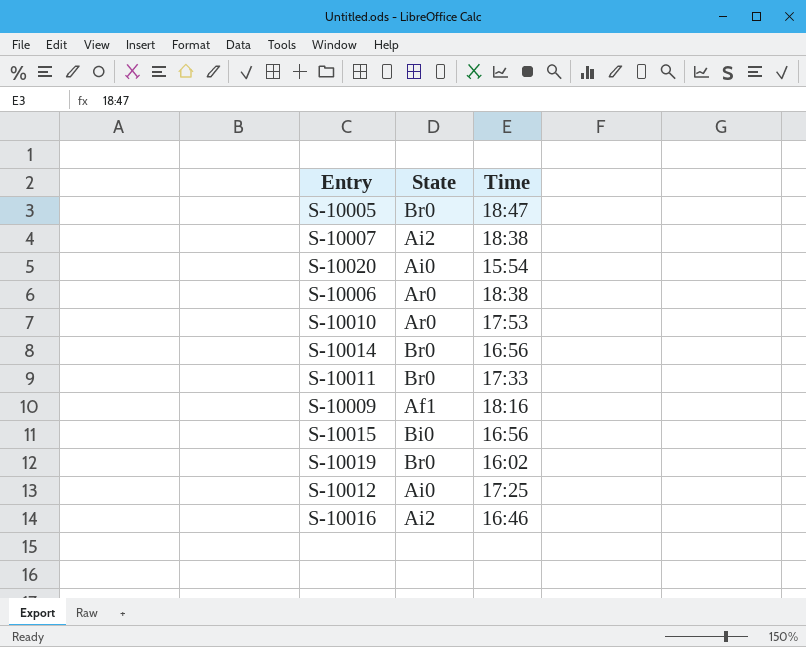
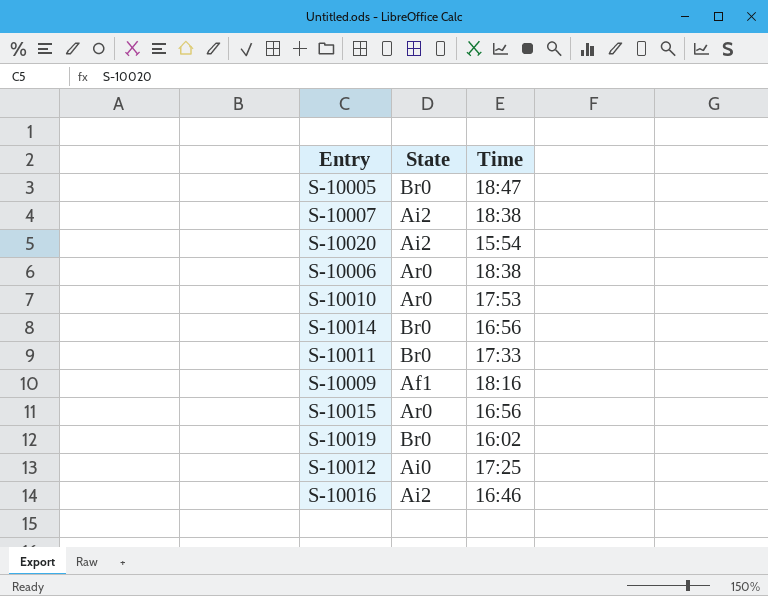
S-10020 | State: Ai0 -> Ai2
S-10015 | State: Bi0 -> Ar0

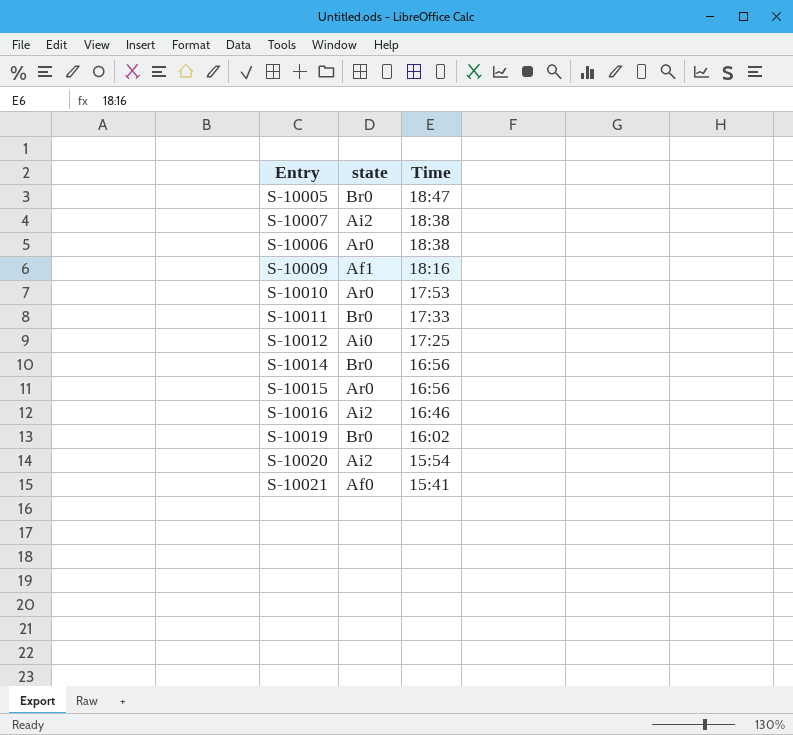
row order: none -> Time descending
column name: State -> state
row S-10021: none -> Af0 | 15:41

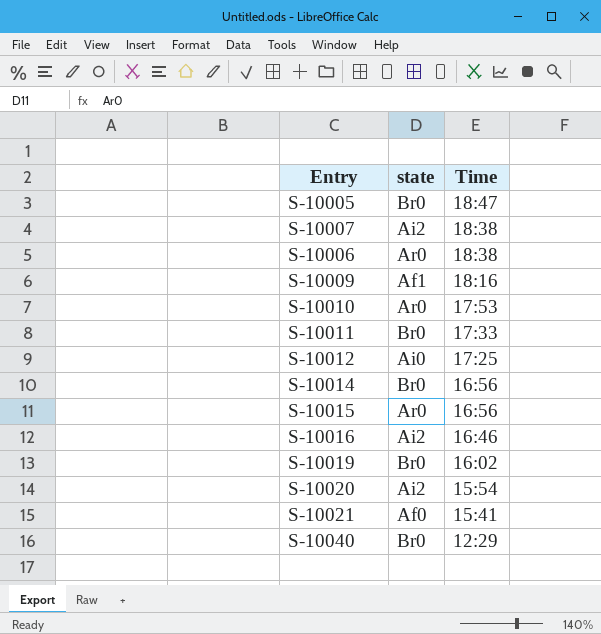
row S-10040: none -> Br0 | 12:29

